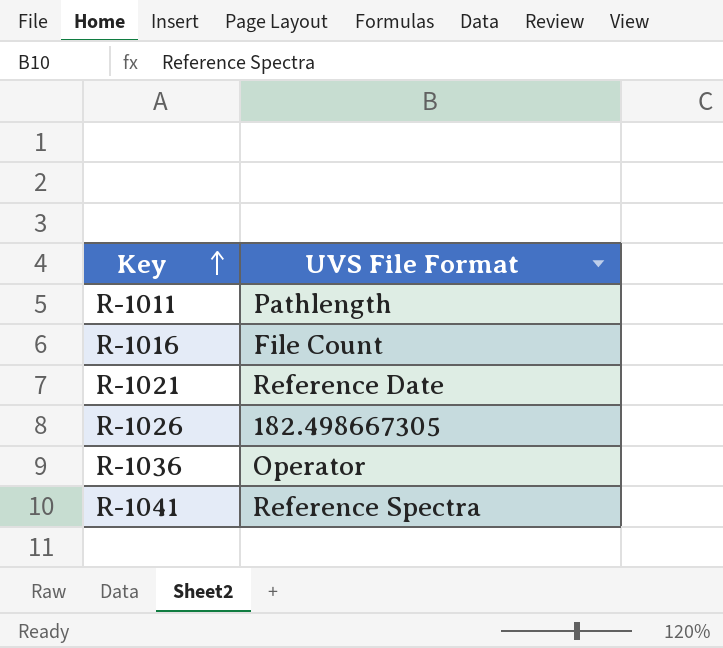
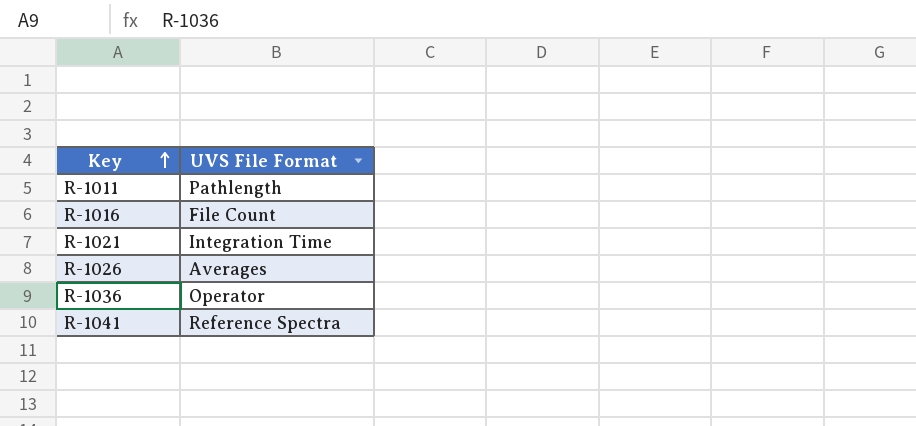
R-1021 | UVS File Format: Reference Date -> Integration Time
R-1026 | UVS File Format: 182.498667305 -> Averages

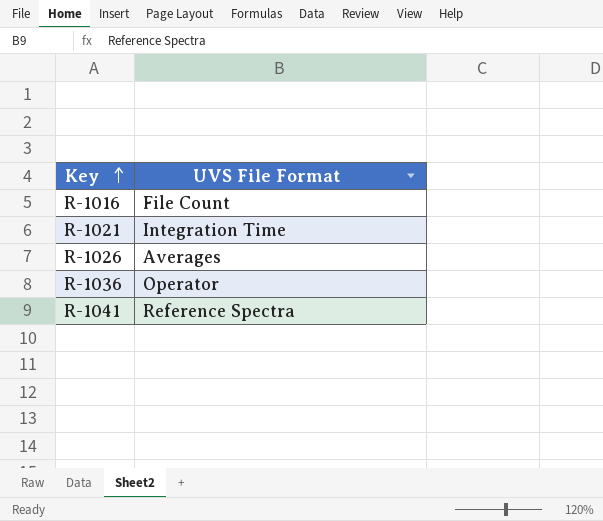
row R-1011: Pathlength -> none

